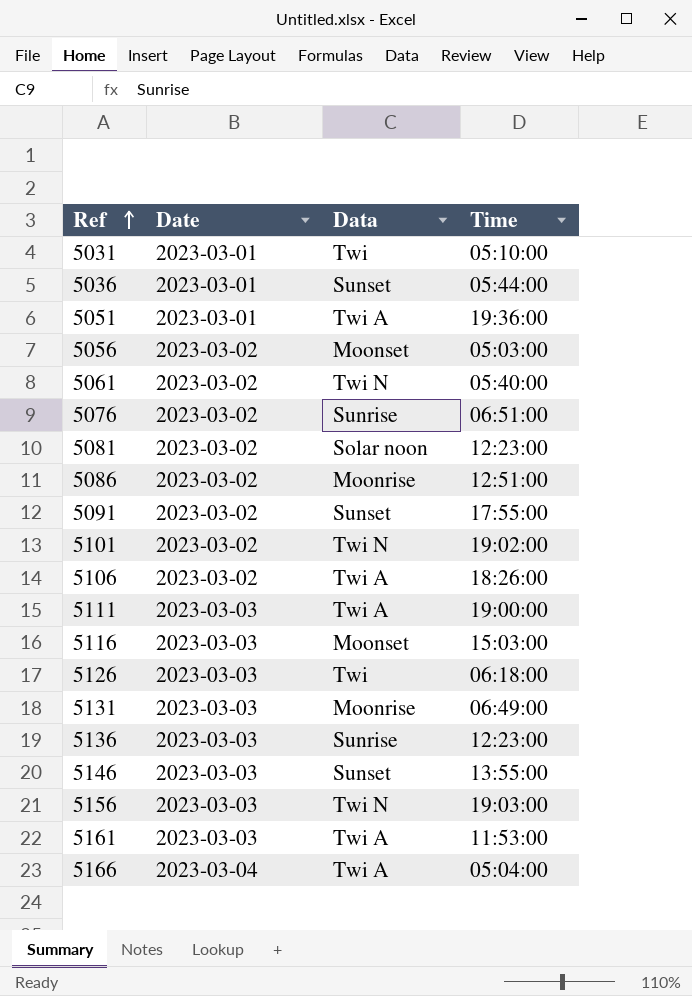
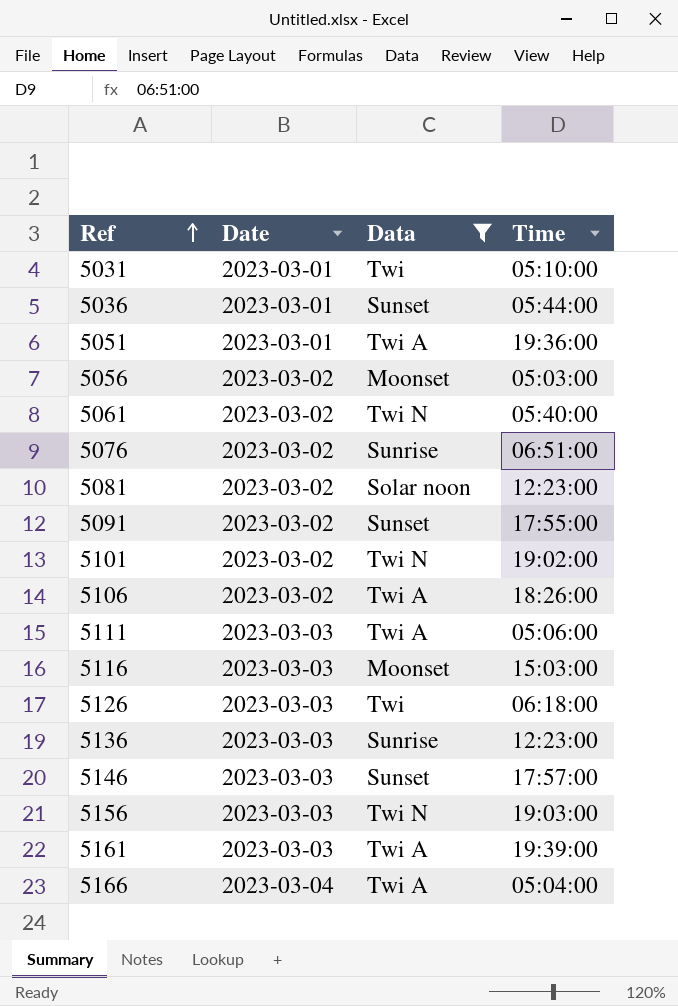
filter: none -> Data != Moonrise
5111 | Time: 19:00:00 -> 05:06:00
5146 | Time: 13:55:00 -> 17:57:00
5161 | Time: 11:53:00 -> 19:39:00

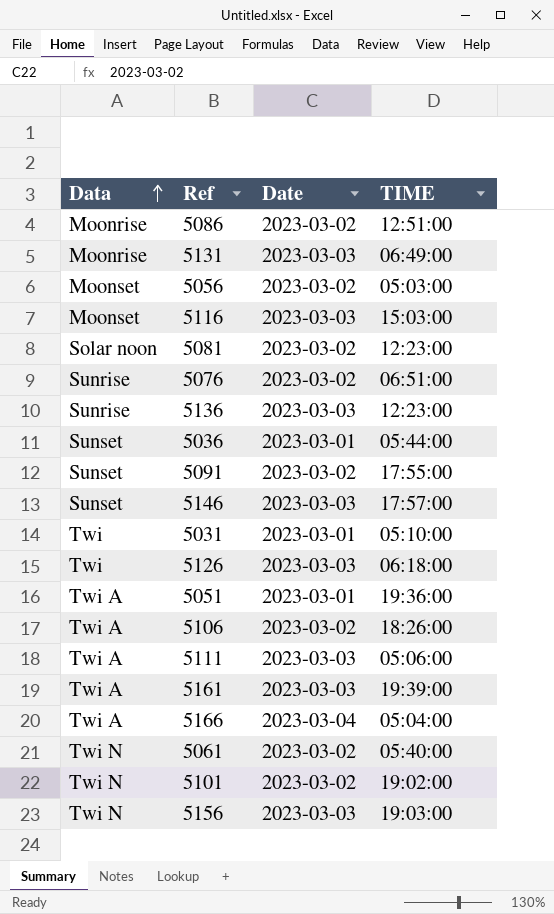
filter: Data != Moonrise -> none
row order: Ref ascending -> Data ascending
column Data | position: 3 -> 1
column name: Time -> TIME

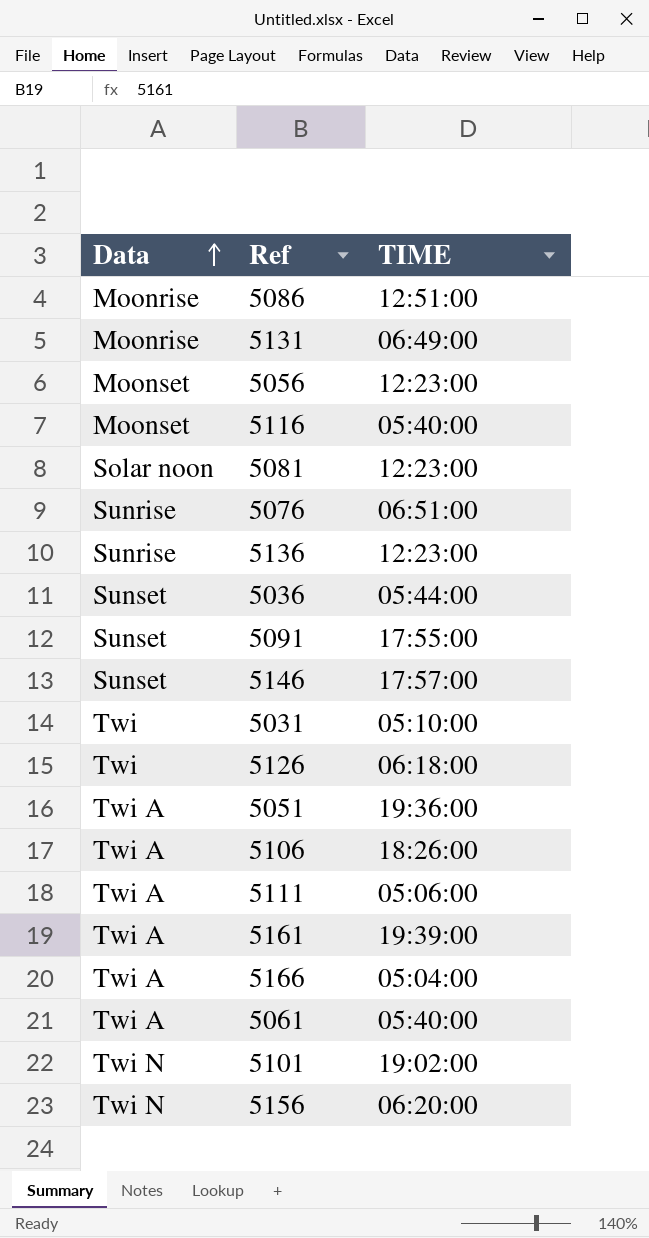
column Date | position: 3 -> none
5056 | TIME: 05:03:00 -> 12:23:00
5116 | TIME: 15:03:00 -> 05:40:00
5061 | Data: Twi N -> Twi A
5156 | TIME: 19:03:00 -> 06:20:00

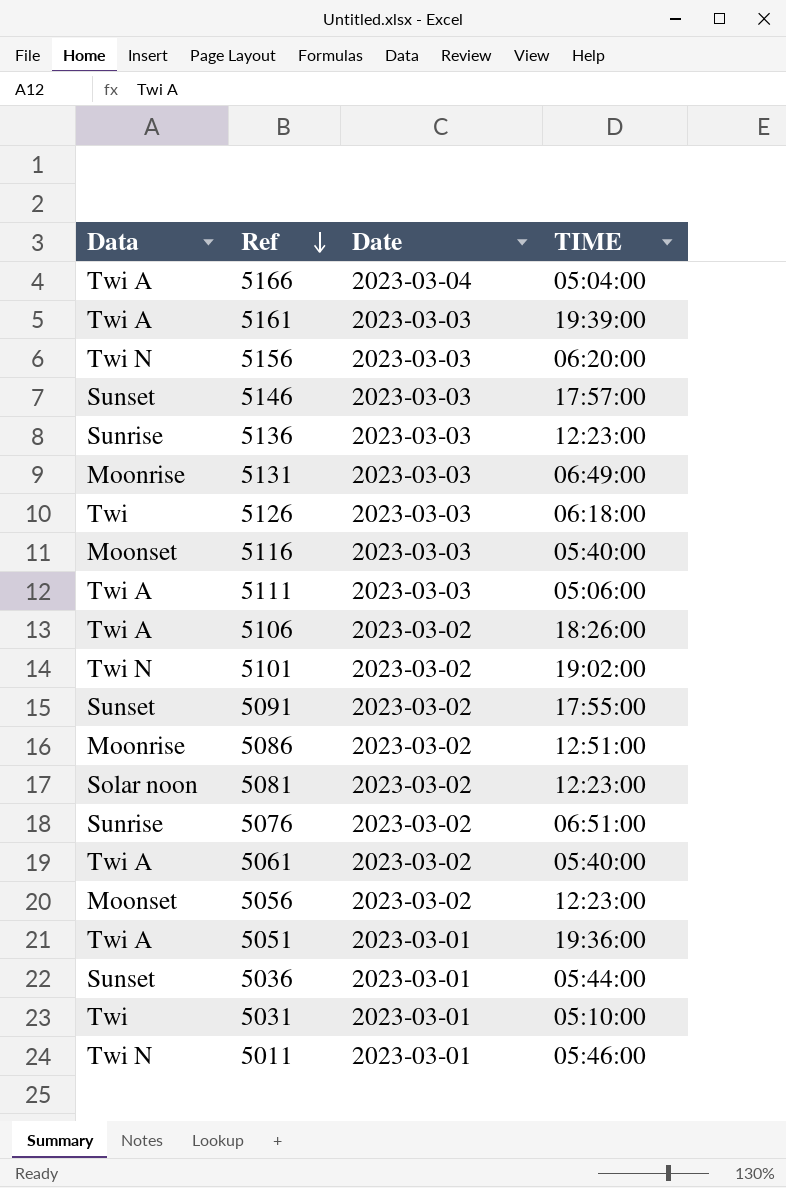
row order: Data ascending -> Ref descending
column Date | position: none -> 3
row 5011: none -> Twi N | 2023-03-01 | 05:46:00

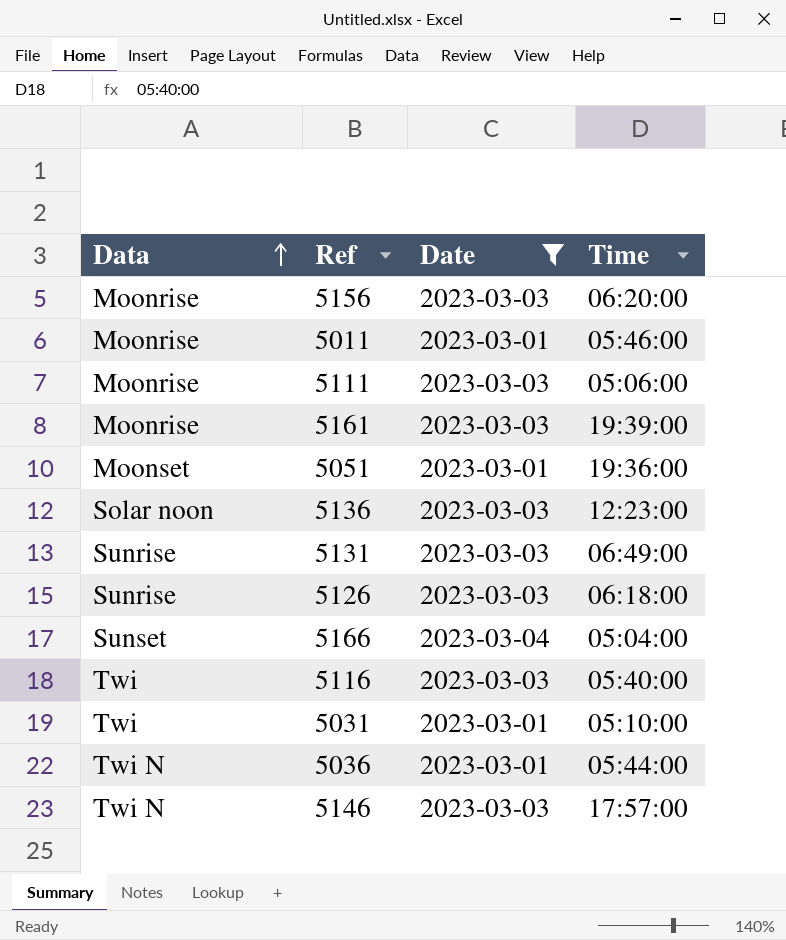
filter: none -> Date != 2023-03-02
row order: Ref descending -> Data ascending
column name: TIME -> Time
5156 | Data: Twi N -> Moonrise
5011 | Data: Twi N -> Moonrise
5111 | Data: Twi A -> Moonrise
5161 | Data: Twi A -> Moonrise
5051 | Data: Twi A -> Moonset
5136 | Data: Sunrise -> Solar noon
5131 | Data: Moonrise -> Sunrise
5126 | Data: Twi -> Sunrise
5166 | Data: Twi A -> Sunset
5116 | Data: Moonset -> Twi
5036 | Data: Sunset -> Twi N
5146 | Data: Sunset -> Twi N

